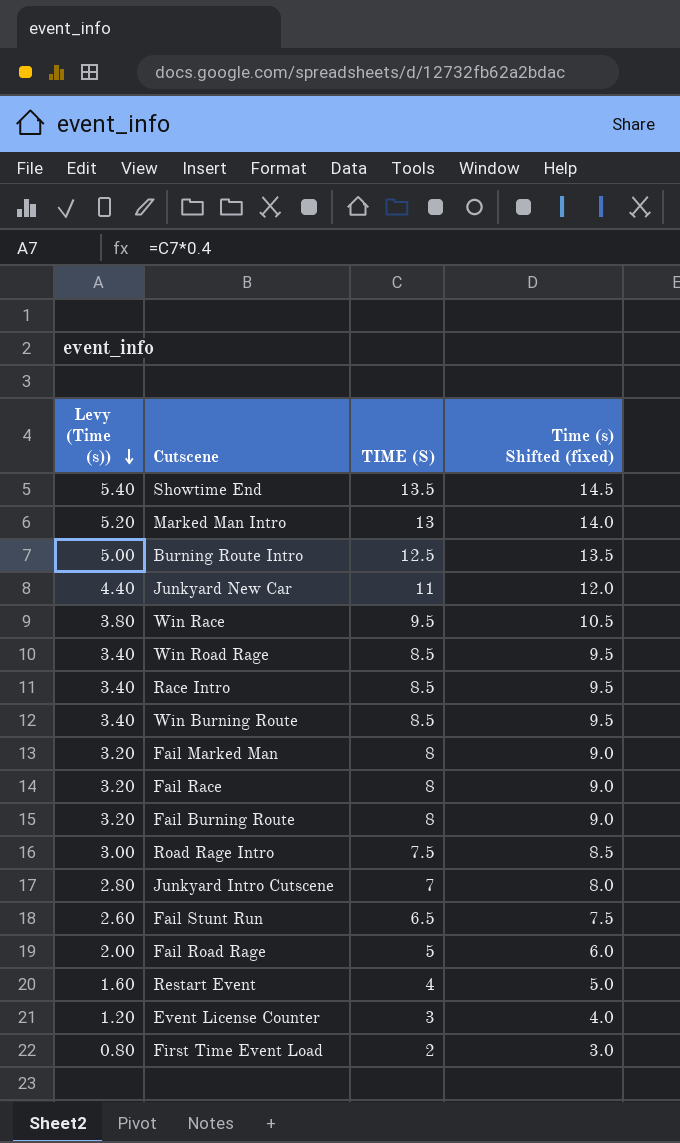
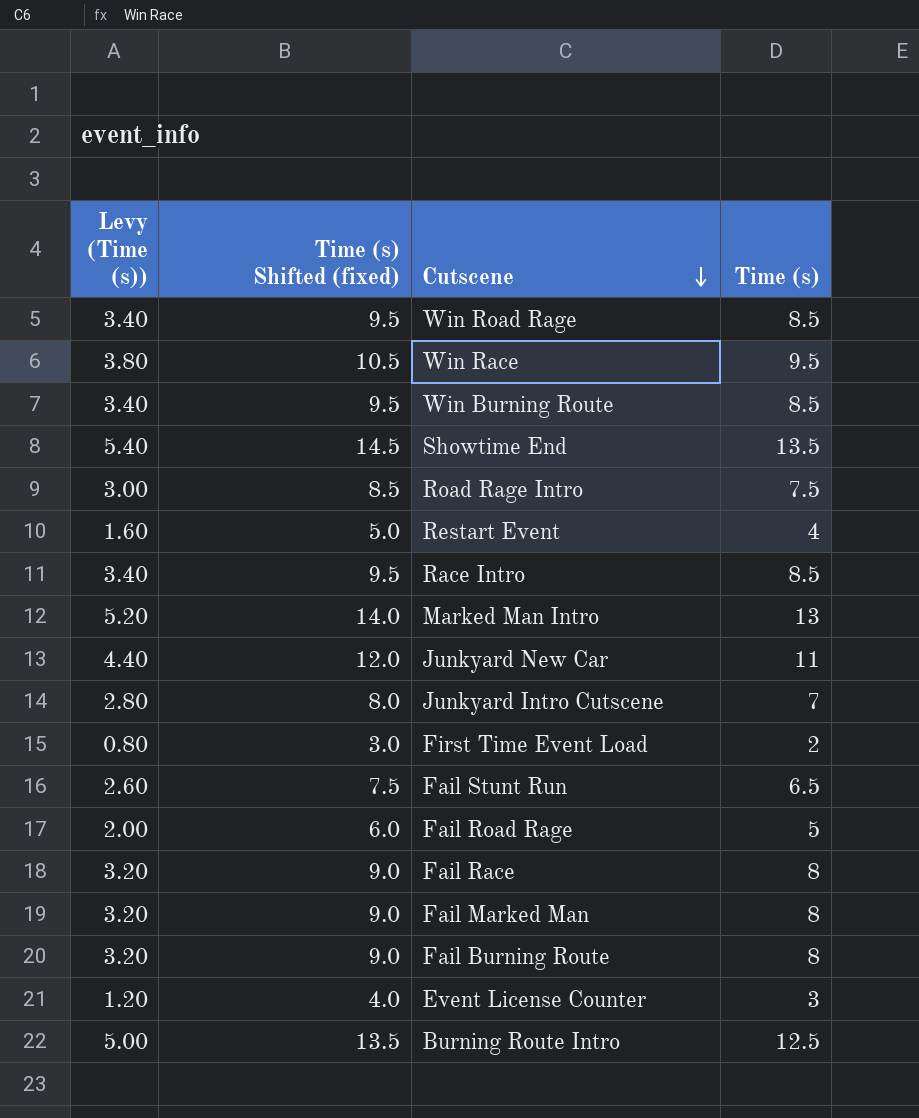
row order: Levy (Time (s)) descending -> Cutscene descending
column Time (s) Shifted (fixed) | position: 4 -> 2
column name: TIME (S) -> Time (s)

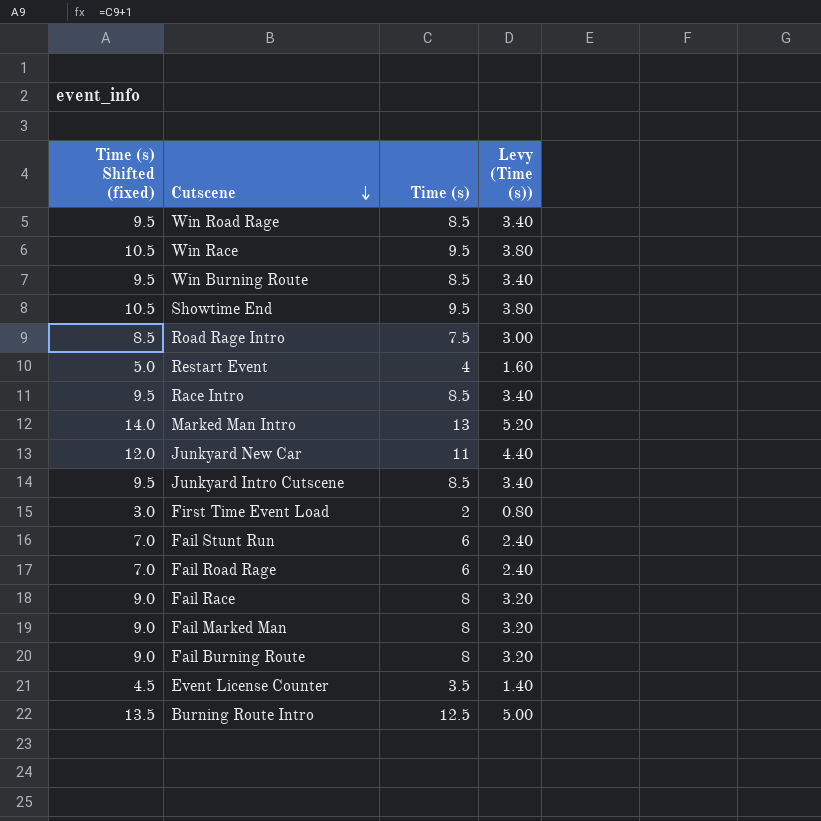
column Levy (Time (s)) | position: 1 -> 4
Showtime End | Time (s) Shifted (fixed): 14.5 -> 10.5
Showtime End | Time (s): 13.5 -> 9.5
Showtime End | Levy (Time (s)): 5.40 -> 3.80
Junkyard Intro Cutscene | Time (s) Shifted (fixed): 8.0 -> 9.5
Junkyard Intro Cutscene | Time (s): 7 -> 8.5
Junkyard Intro Cutscene | Levy (Time (s)): 2.80 -> 3.40
Fail Stunt Run | Time (s) Shifted (fixed): 7.5 -> 7.0
Fail Stunt Run | Time (s): 6.5 -> 6
Fail Stunt Run | Levy (Time (s)): 2.60 -> 2.40
Fail Road Rage | Time (s) Shifted (fixed): 6.0 -> 7.0
Fail Road Rage | Time (s): 5 -> 6
Fail Road Rage | Levy (Time (s)): 2.00 -> 2.40
Event License Counter | Time (s) Shifted (fixed): 4.0 -> 4.5
Event License Counter | Time (s): 3 -> 3.5
Event License Counter | Levy (Time (s)): 1.20 -> 1.40

